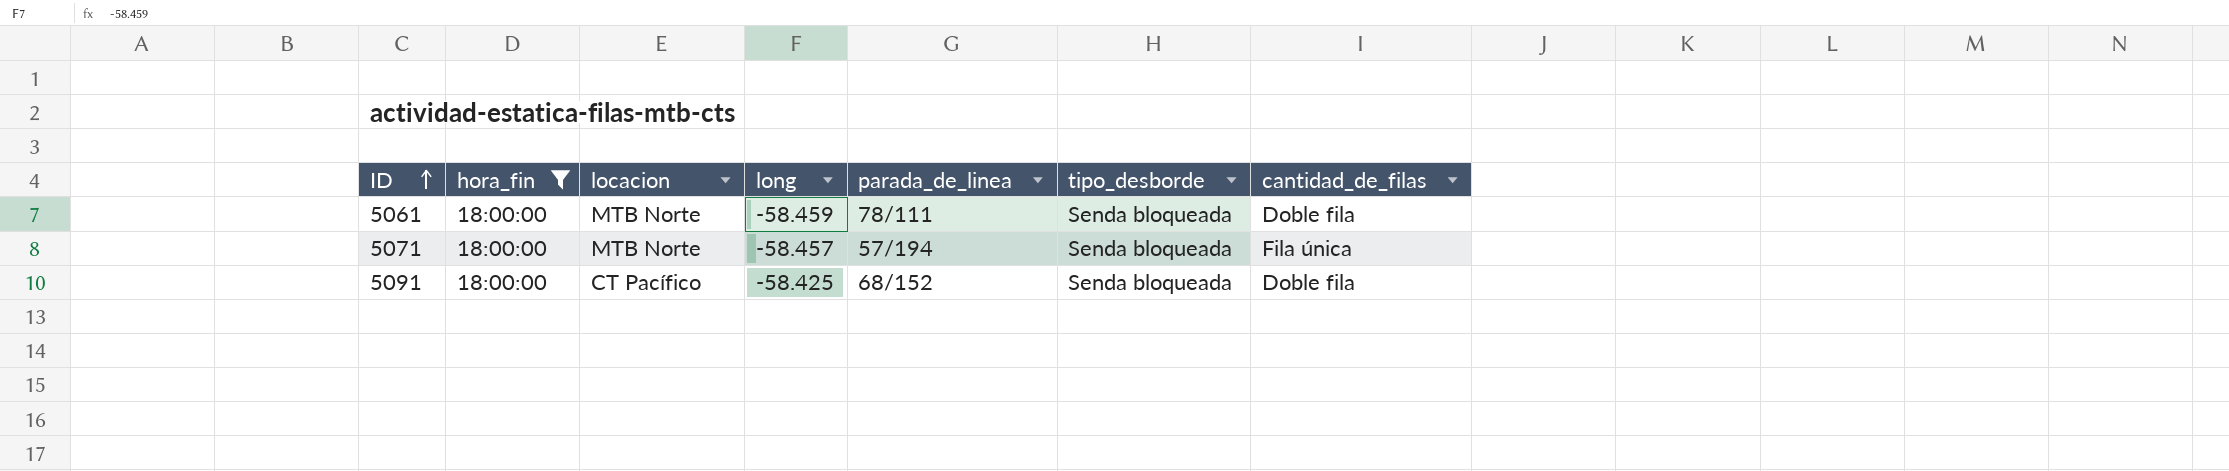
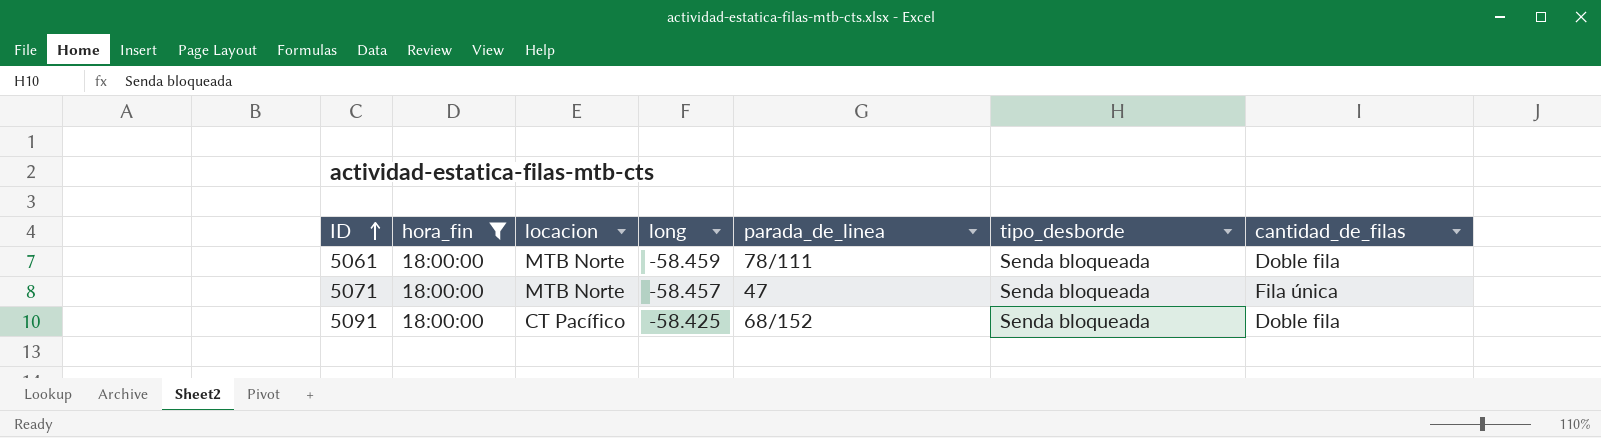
5071 | parada_de_linea: 57/194 -> 47

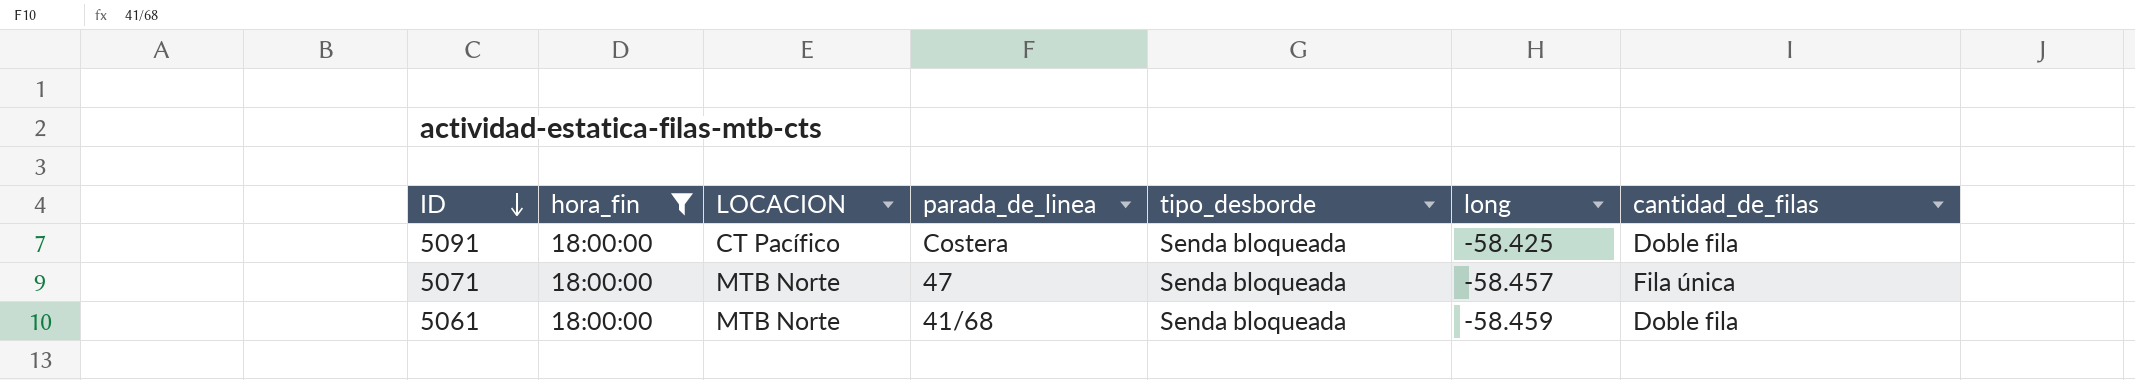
row order: ID ascending -> ID descending
column name: locacion -> LOCACION
column long | position: 4 -> 6
5091 | parada_de_linea: 68/152 -> Costera
5061 | parada_de_linea: 78/111 -> 41/68

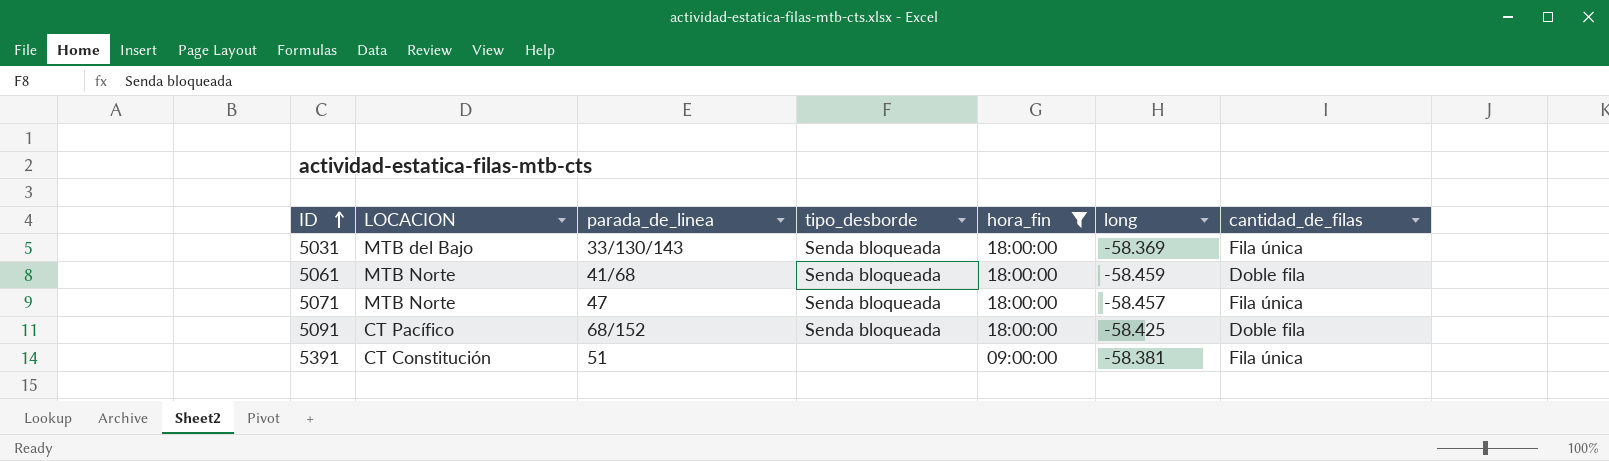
row order: ID descending -> ID ascending
column hora_fin | position: 2 -> 5
row 5031: none -> MTB del Bajo | 33/130/143 | Senda bloqueada | 18:00:00 | -58.369 | Fila única
5091 | parada_de_linea: Costera -> 68/152
row 5391: none -> CT Constitución | 51 | none | 09:00:00 | -58.381 | Fila única

